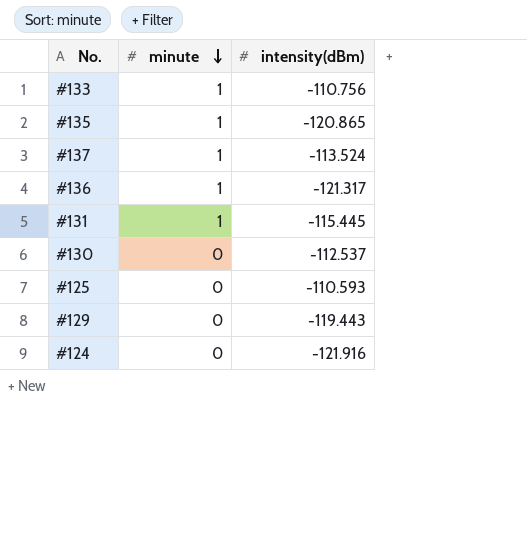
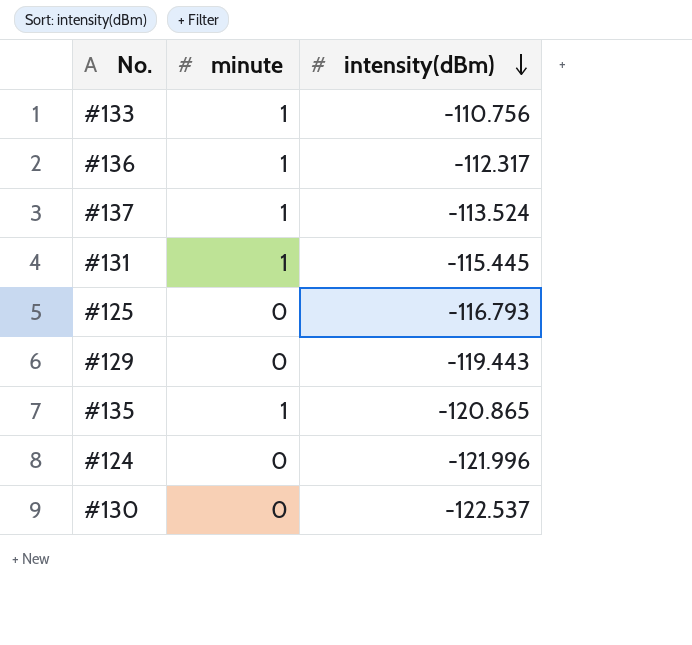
row order: minute descending -> intensity(dBm) descending
#136 | intensity(dBm): -121.317 -> -112.317
#125 | intensity(dBm): -110.593 -> -116.793
#124 | intensity(dBm): -121.916 -> -121.996
#130 | intensity(dBm): -112.537 -> -122.537

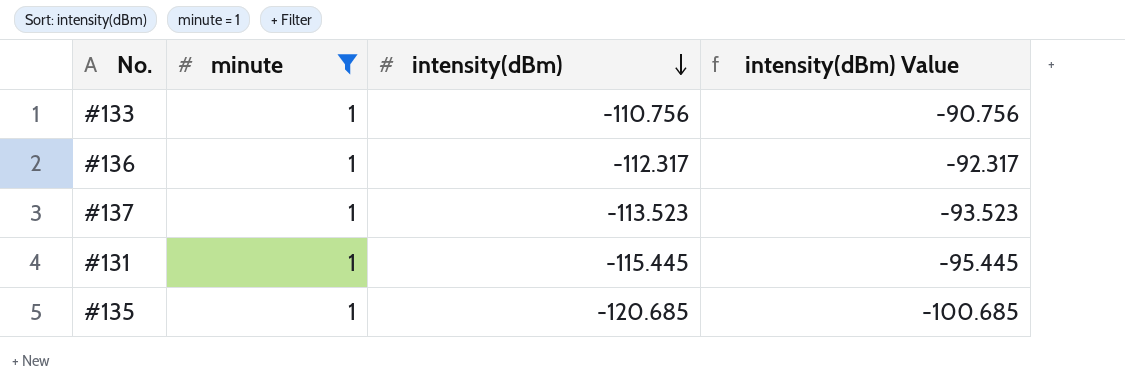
filter: none -> minute = 1
column intensity(dBm) Value | formula: none -> [intensity(dBm)] + 20
#137 | intensity(dBm): -113.524 -> -113.523
#135 | intensity(dBm): -120.865 -> -120.685

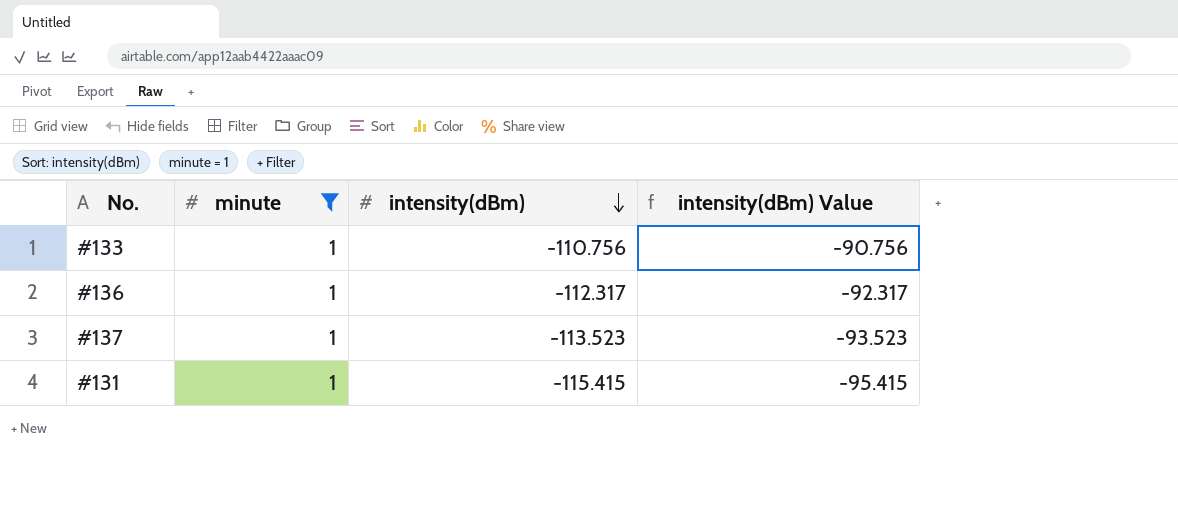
row #135: 1 | -120.685 | -100.685 -> none
#131 | intensity(dBm): -115.445 -> -115.415
#131 | intensity(dBm) Value: -95.445 -> -95.415

